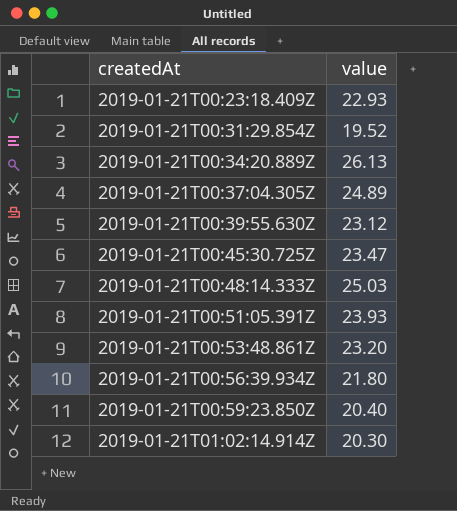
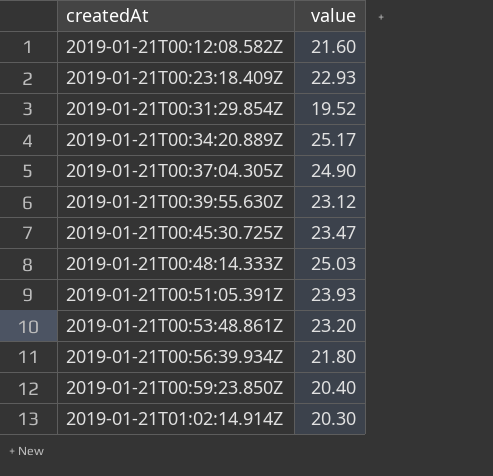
row 2019-01-21T00:12:08.582Z: none -> 21.60
2019-01-21T00:34:20.889Z | value: 26.13 -> 25.17
2019-01-21T00:37:04.305Z | value: 24.89 -> 24.90

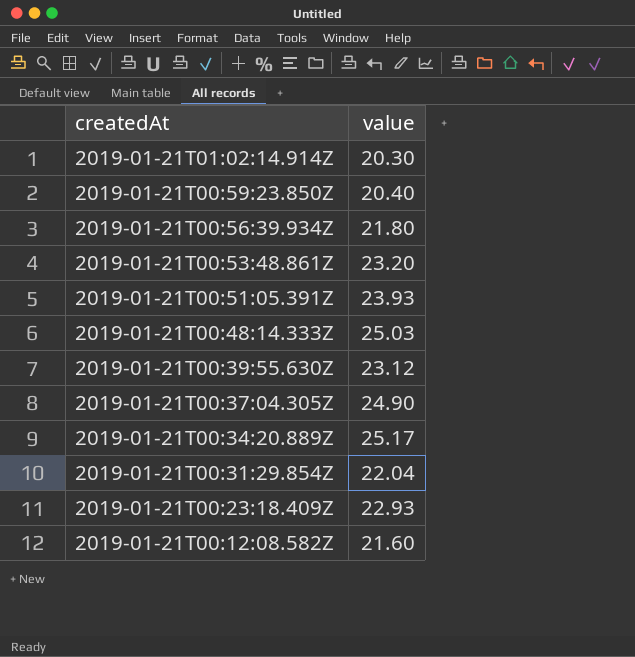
row order: createdAt ascending -> createdAt descending
row 2019-01-21T00:45:30.725Z: 23.47 -> none
2019-01-21T00:31:29.854Z | value: 19.52 -> 22.04

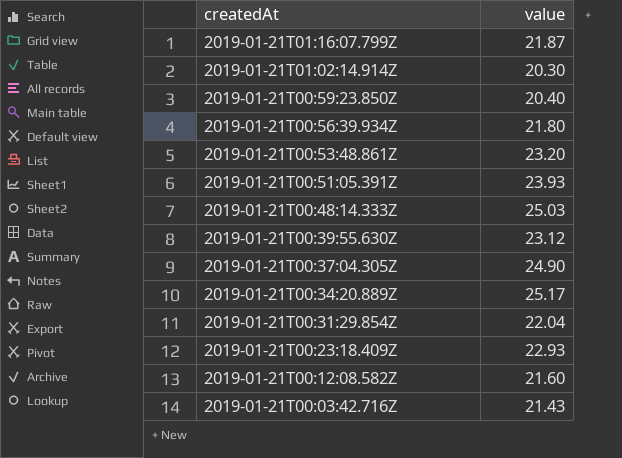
row 2019-01-21T01:16:07.799Z: none -> 21.87
row 2019-01-21T00:03:42.716Z: none -> 21.43

